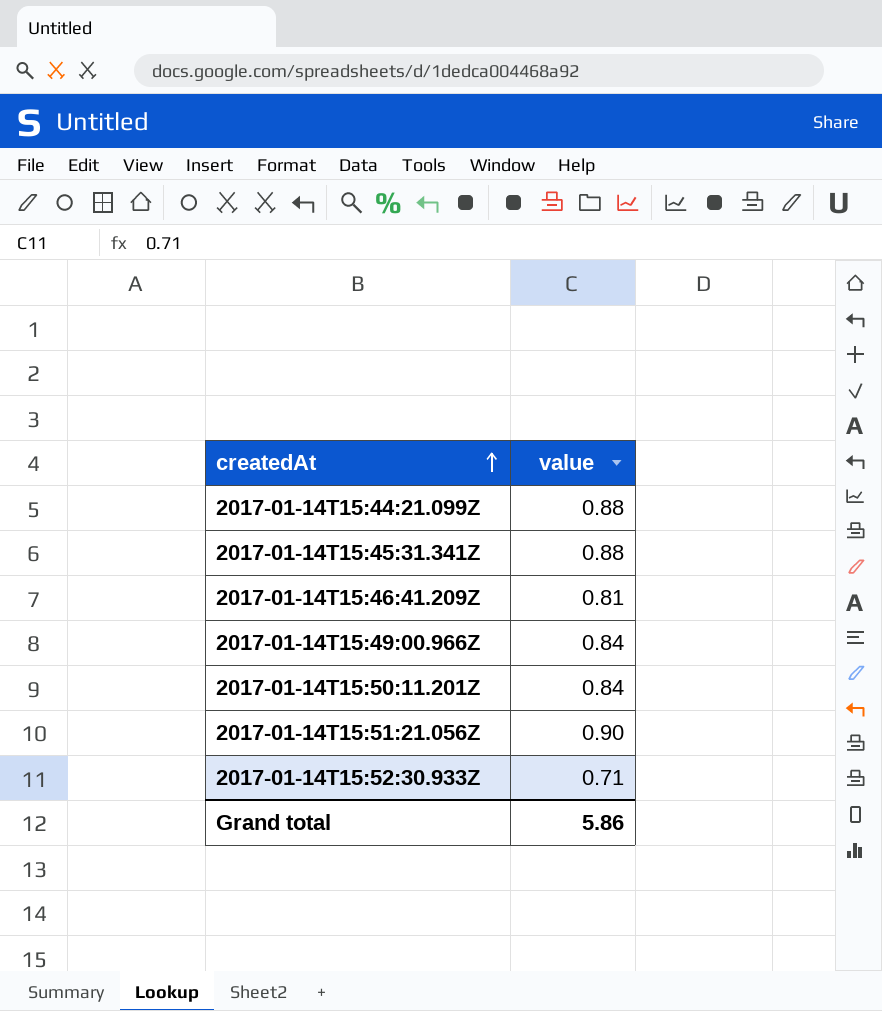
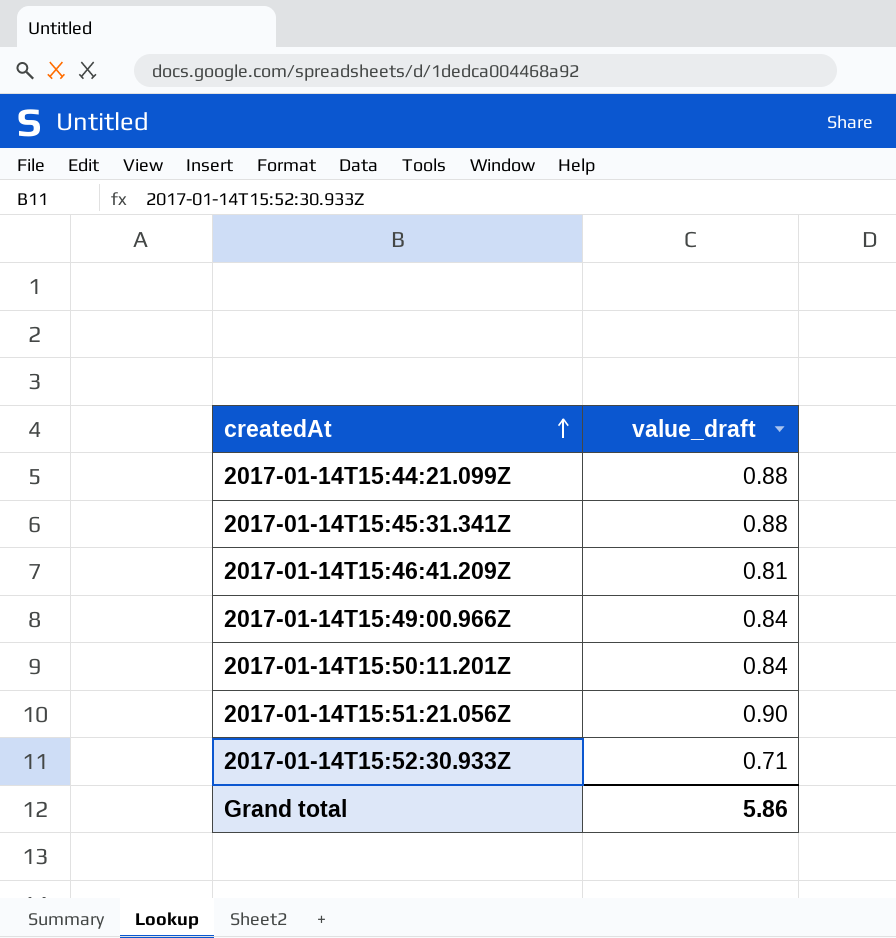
column name: value -> value_draft

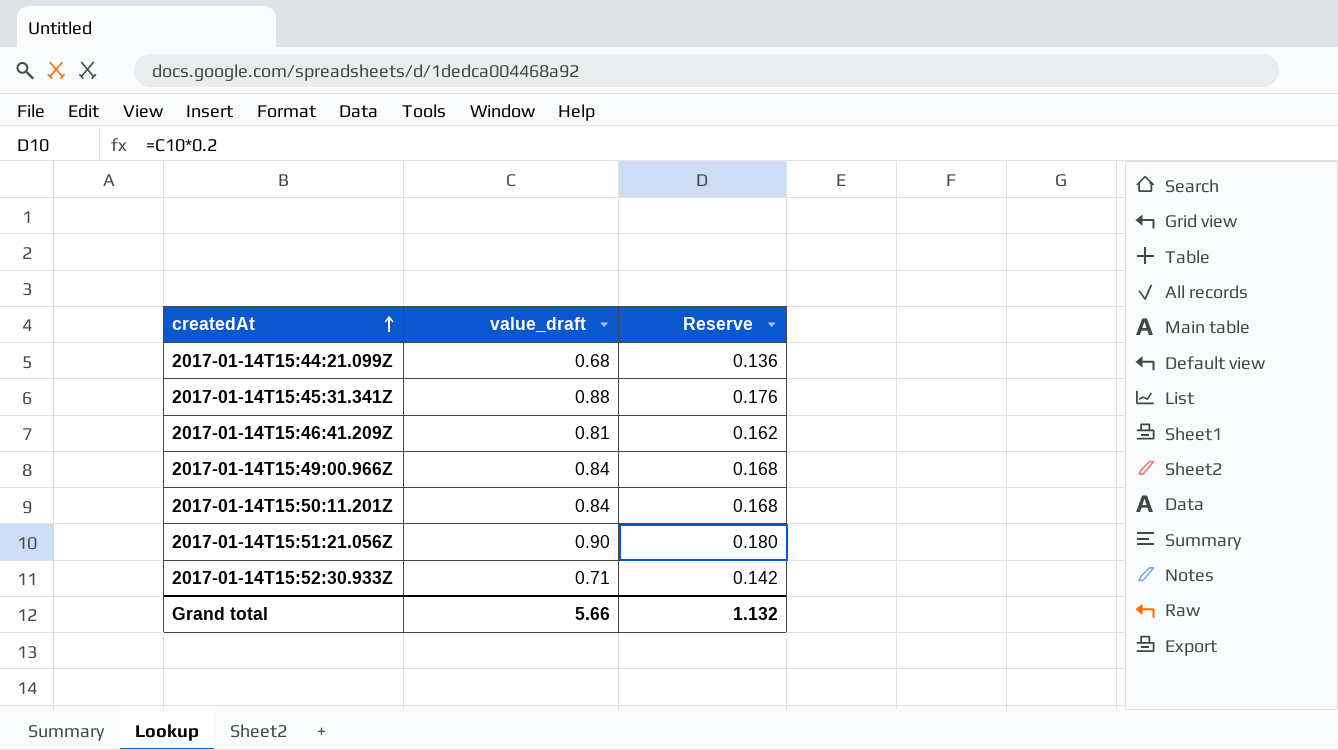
column Reserve | formula: none -> [value_draft] * 0.2
2017-01-14T15:44:21.099Z | value_draft: 0.88 -> 0.68
Grand total | value_draft: 5.86 -> 5.66

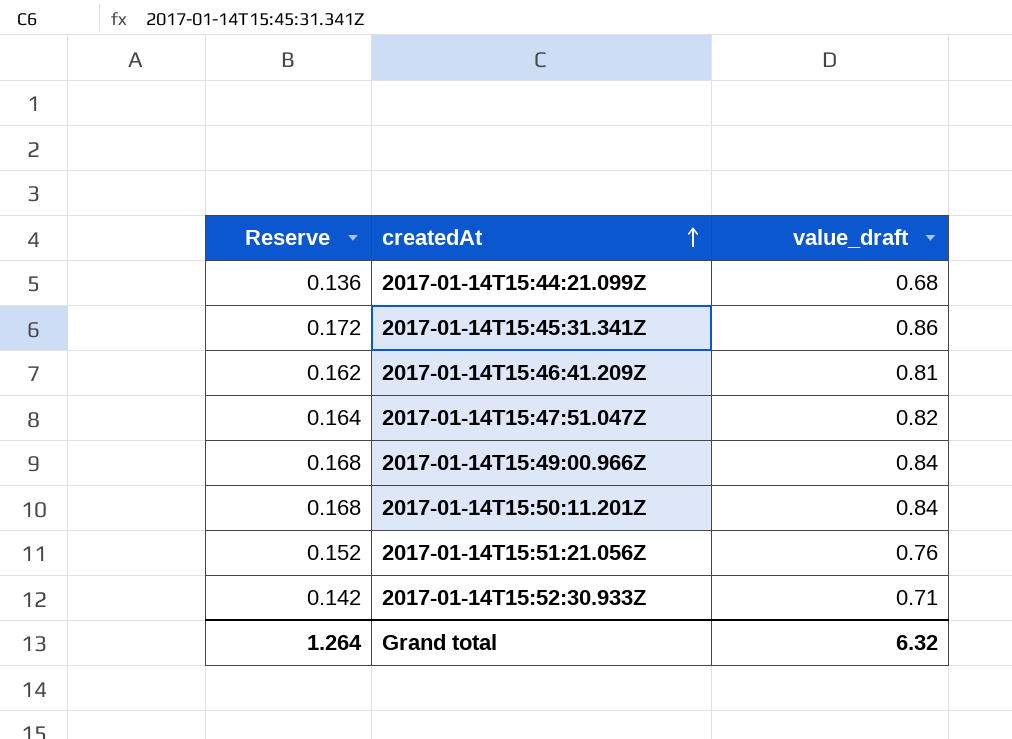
column Reserve | position: 3 -> 1
2017-01-14T15:45:31.341Z | Reserve: 0.176 -> 0.172
2017-01-14T15:45:31.341Z | value_draft: 0.88 -> 0.86
row 2017-01-14T15:47:51.047Z: none -> 0.164 | 0.82
2017-01-14T15:51:21.056Z | Reserve: 0.180 -> 0.152
2017-01-14T15:51:21.056Z | value_draft: 0.90 -> 0.76
Grand total | Reserve: 1.132 -> 1.264
Grand total | value_draft: 5.66 -> 6.32

